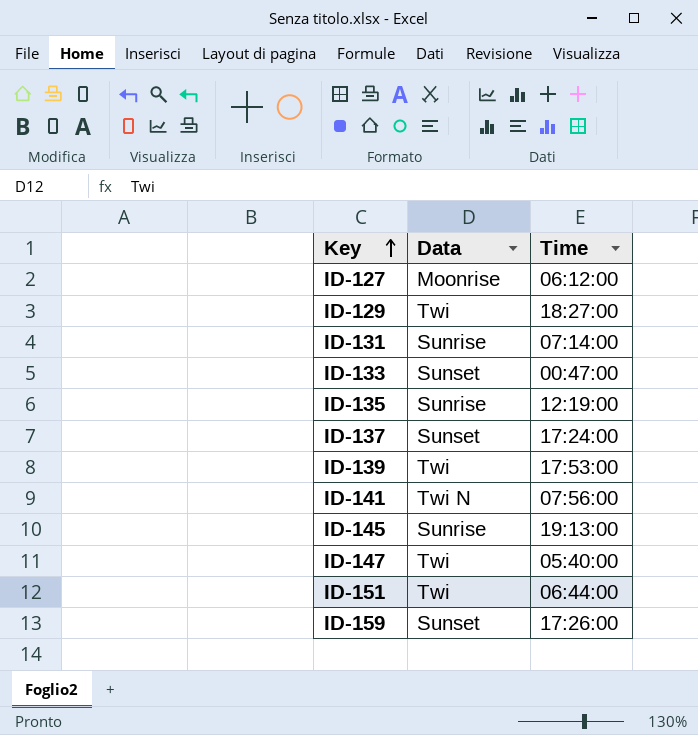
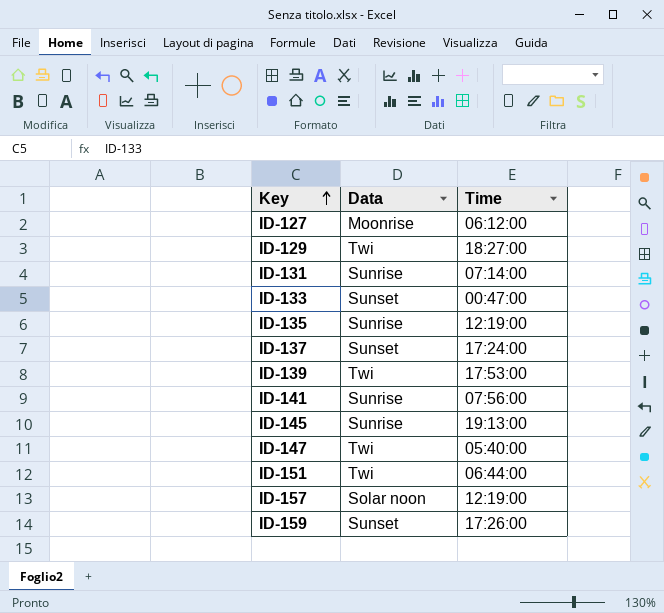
ID-141 | Data: Twi N -> Sunrise
row ID-157: none -> Solar noon | 12:19:00

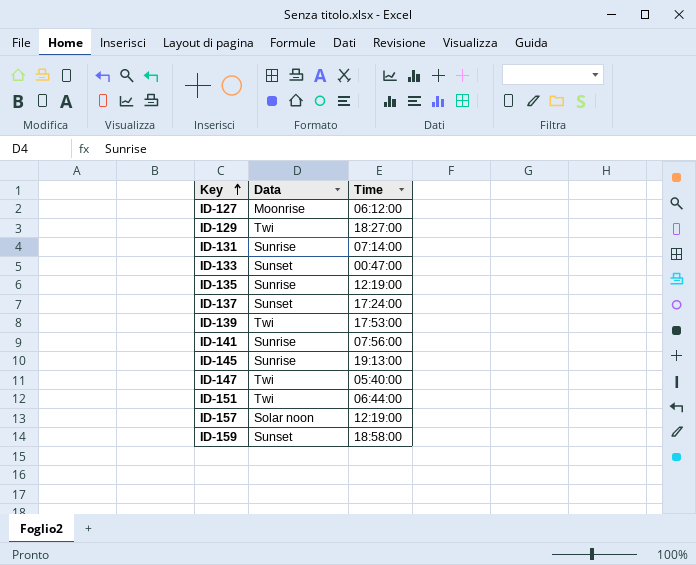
ID-159 | Time: 17:26:00 -> 18:58:00

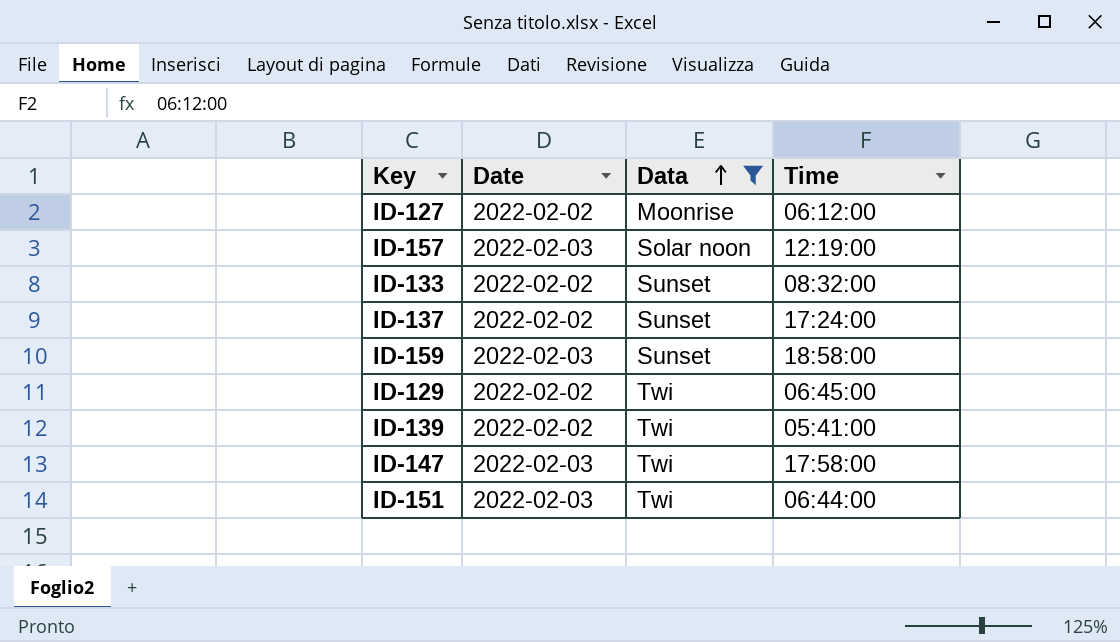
filter: none -> Data != Sunrise
row order: Key ascending -> Data ascending
column Date | position: none -> 2
ID-133 | Time: 00:47:00 -> 08:32:00
ID-129 | Time: 18:27:00 -> 06:45:00
ID-139 | Time: 17:53:00 -> 05:41:00
ID-147 | Time: 05:40:00 -> 17:58:00

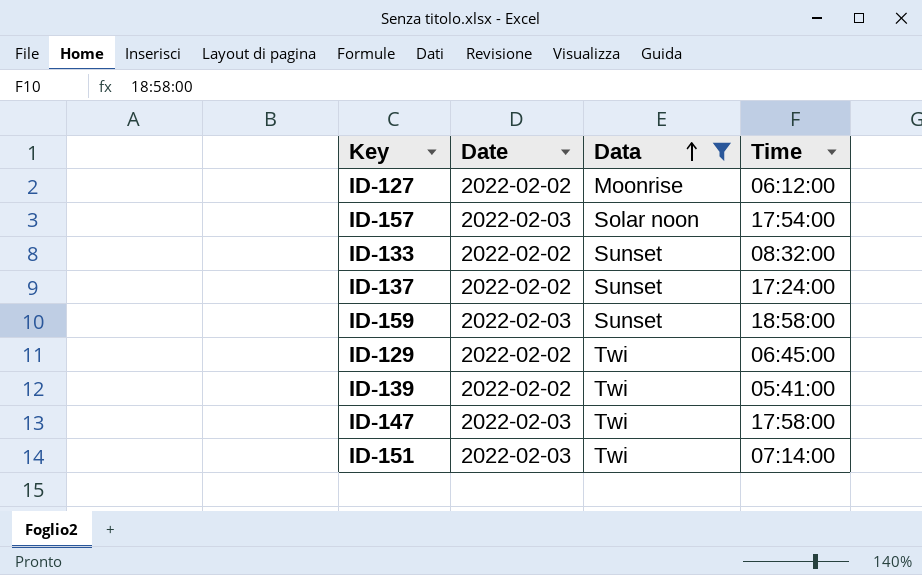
ID-157 | Time: 12:19:00 -> 17:54:00
ID-151 | Time: 06:44:00 -> 07:14:00

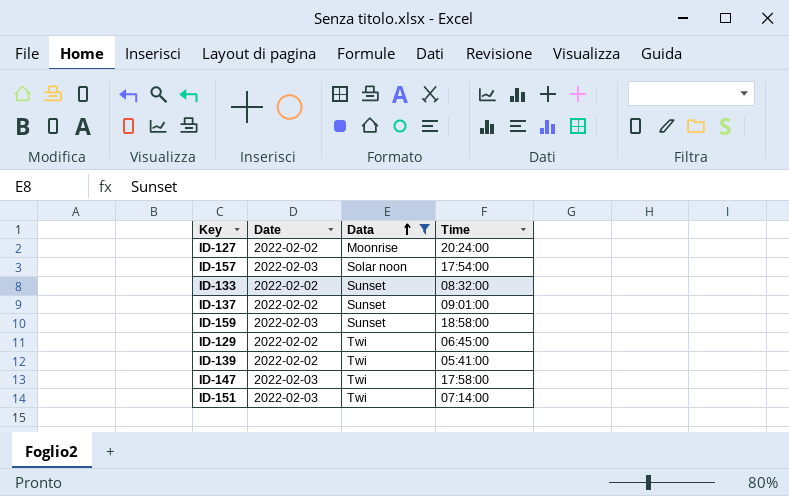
ID-127 | Time: 06:12:00 -> 20:24:00
ID-137 | Time: 17:24:00 -> 09:01:00

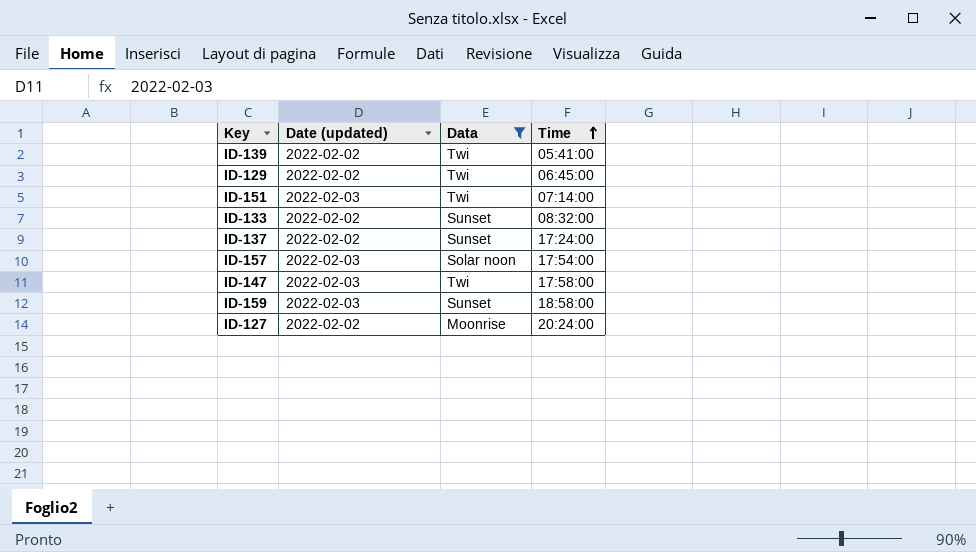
row order: Data ascending -> Time ascending
column name: Date -> Date (updated)
ID-137 | Time: 09:01:00 -> 17:24:00

